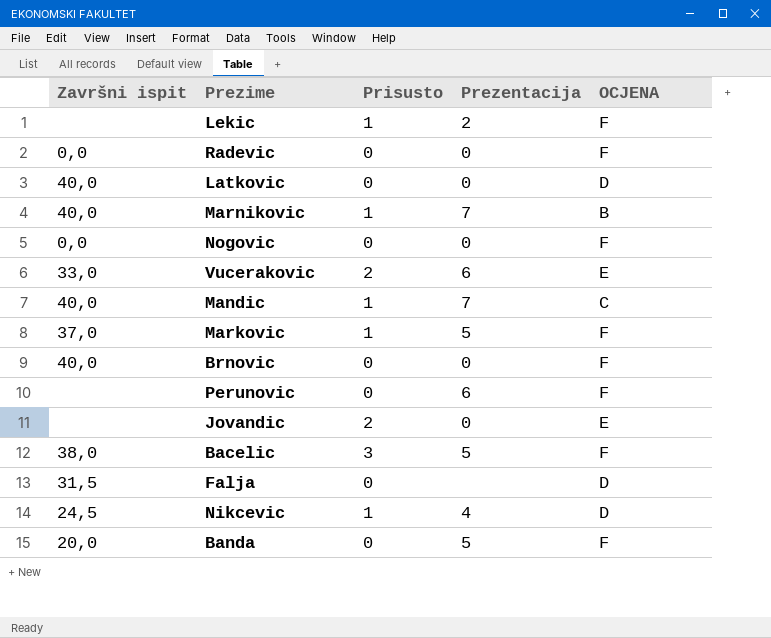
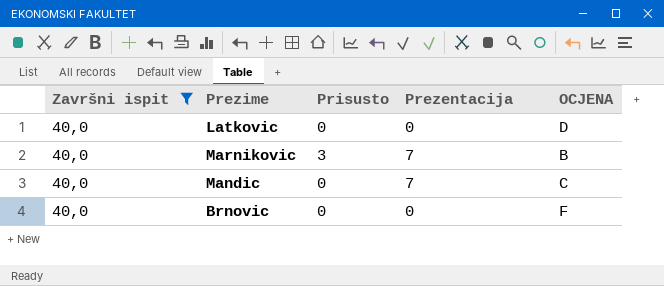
filter: none -> Završni ispit = 40,0
Marnikovic | Prisusto: 1 -> 3
Mandic | Prisusto: 1 -> 0

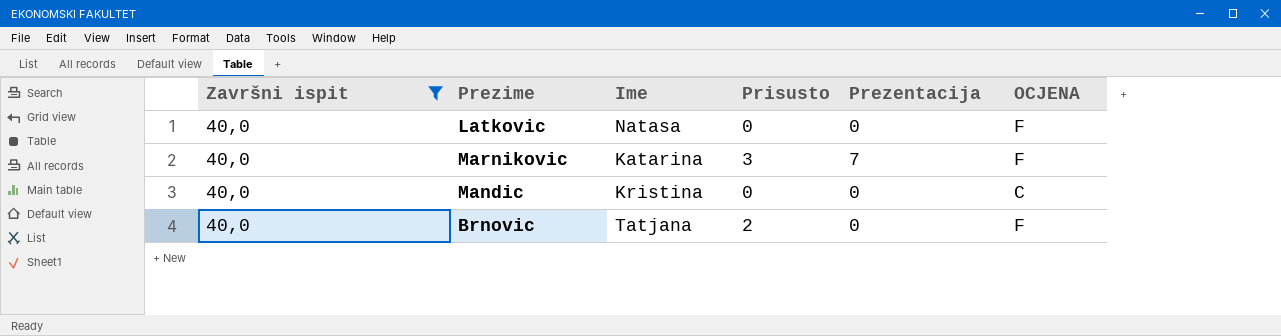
column Ime | position: none -> 3
Latkovic | OCJENA: D -> F
Marnikovic | OCJENA: B -> F
Mandic | Prezentacija: 7 -> 0
Brnovic | Prisusto: 0 -> 2

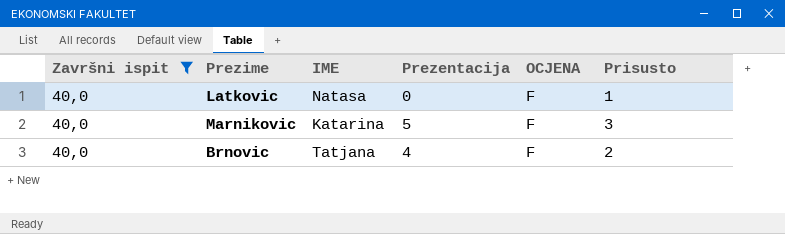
column name: Ime -> IME
column Prisusto | position: 4 -> 6
row Mandic: 40,0 | Kristina | 0 | 0 | C -> none
Latkovic | Prisusto: 0 -> 1
Marnikovic | Prezentacija: 7 -> 5
Brnovic | Prezentacija: 0 -> 4

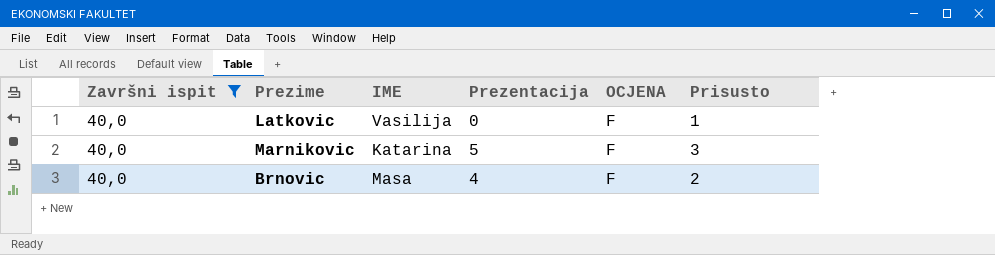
Latkovic | IME: Natasa -> Vasilija
Brnovic | IME: Tatjana -> Masa

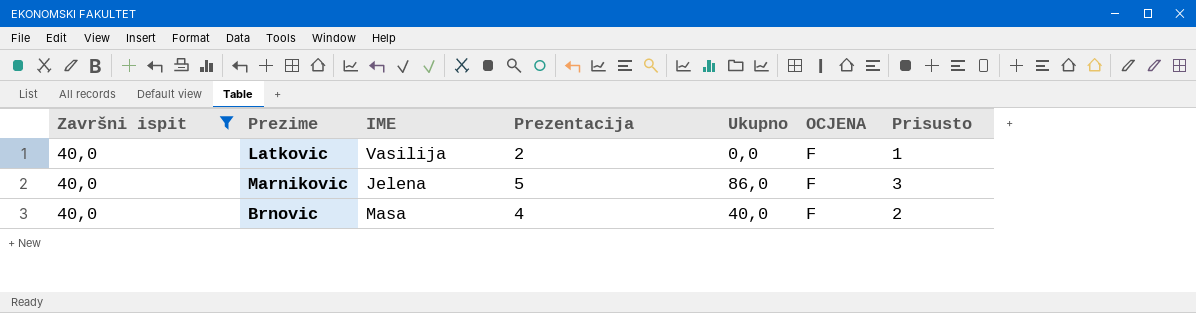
column Ukupno | position: none -> 5
Latkovic | Prezentacija: 0 -> 2
Marnikovic | IME: Katarina -> Jelena

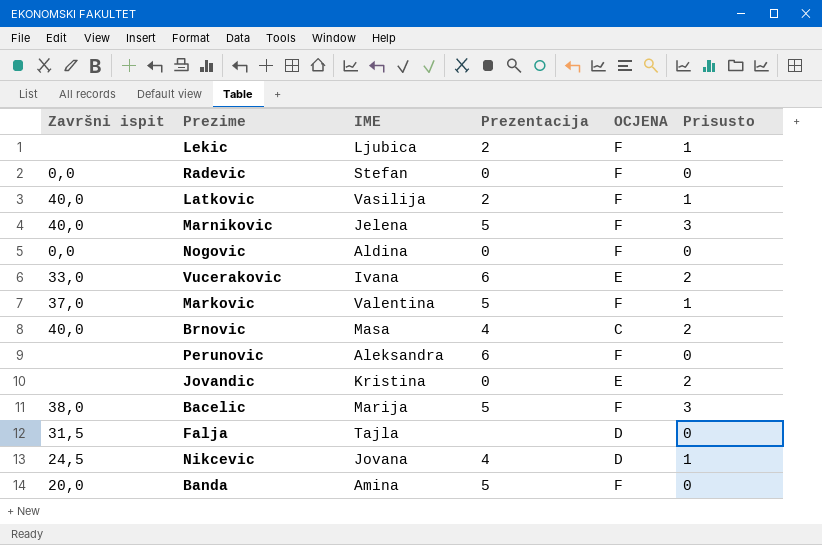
filter: Završni ispit = 40,0 -> none
column Ukupno | position: 5 -> none
Brnovic | OCJENA: F -> C

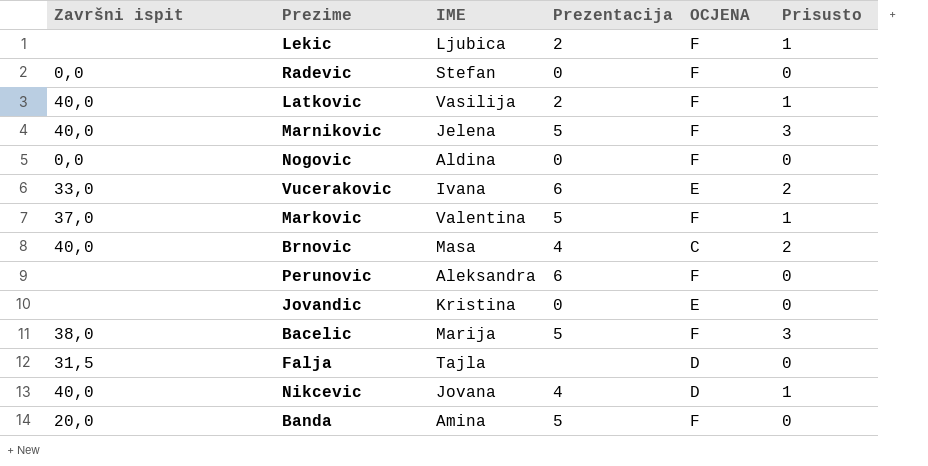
Jovandic | Prisusto: 2 -> 0
Nikcevic | Završni ispit: 24,5 -> 40,0

